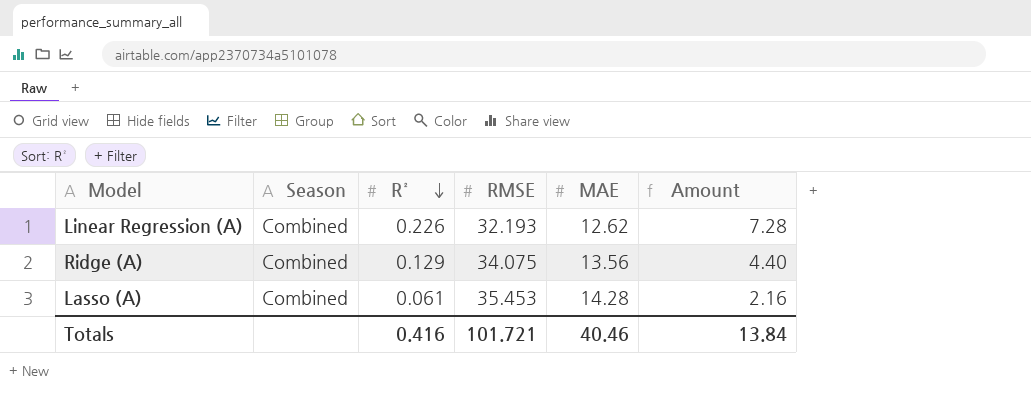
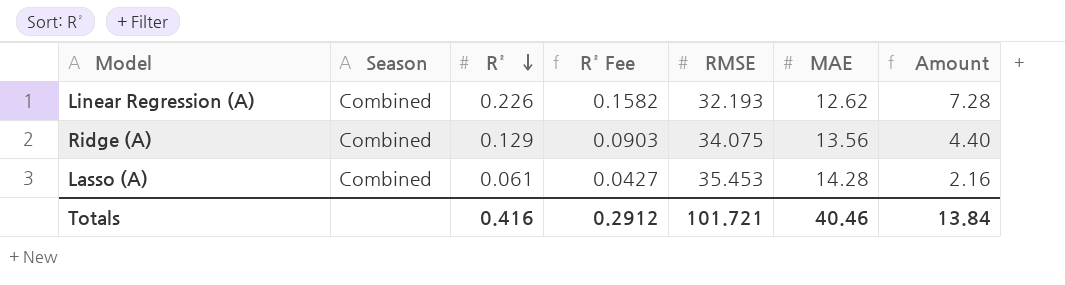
column R² Fee | formula: none -> [R²] * 0.7

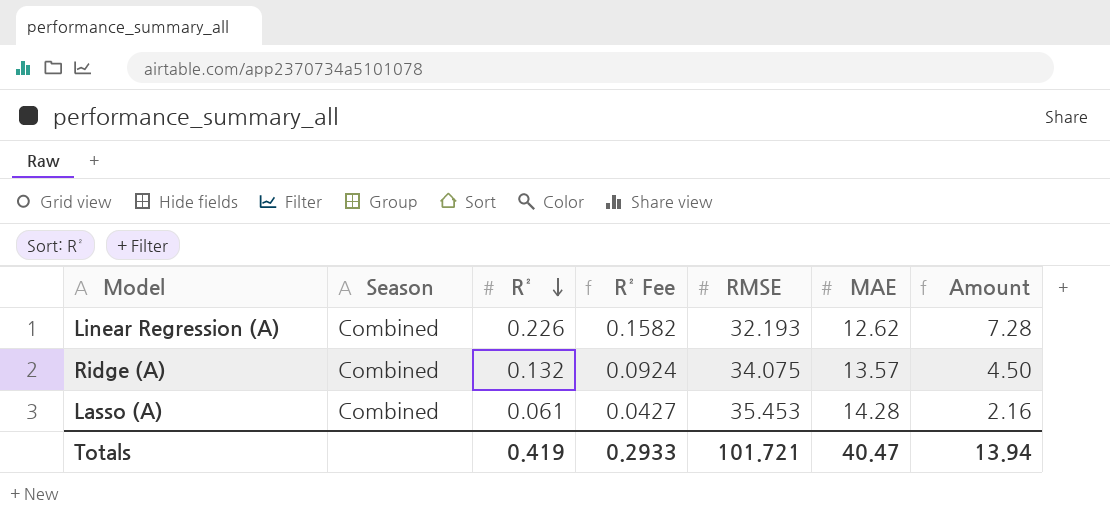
Ridge (A) | R²: 0.129 -> 0.132
Ridge (A) | R² Fee: 0.0903 -> 0.0924
Ridge (A) | MAE: 13.56 -> 13.57
Ridge (A) | Amount: 4.40 -> 4.50
Totals | R²: 0.416 -> 0.419
Totals | R² Fee: 0.2912 -> 0.2933
Totals | MAE: 40.46 -> 40.47
Totals | Amount: 13.84 -> 13.94

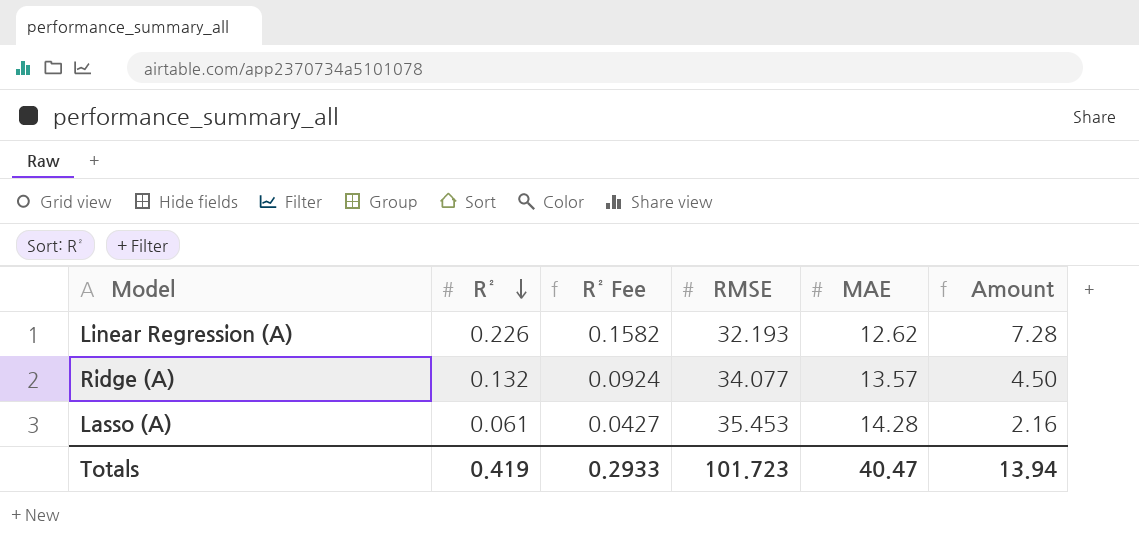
column Season | position: 2 -> none
Ridge (A) | RMSE: 34.075 -> 34.077
Totals | RMSE: 101.721 -> 101.723

